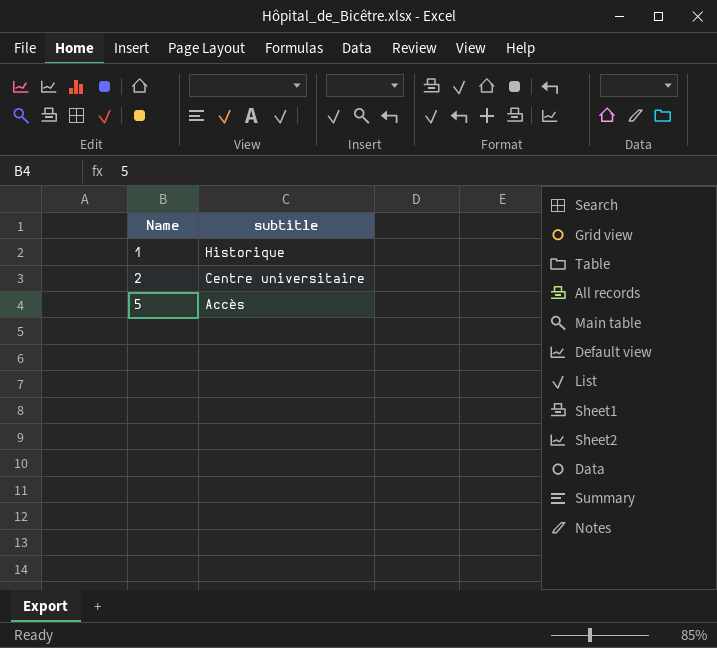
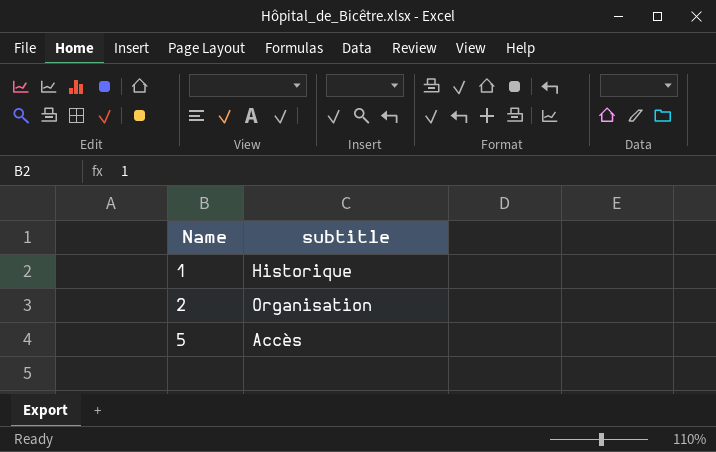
2 | subtitle: Centre universitaire -> Organisation

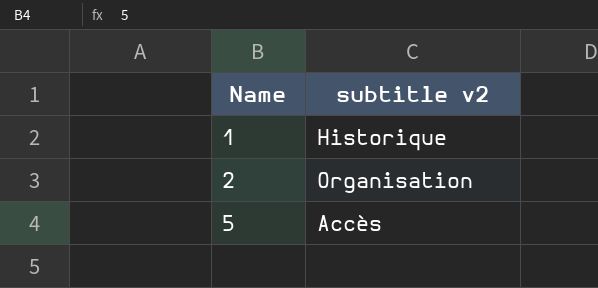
column name: subtitle -> subtitle v2

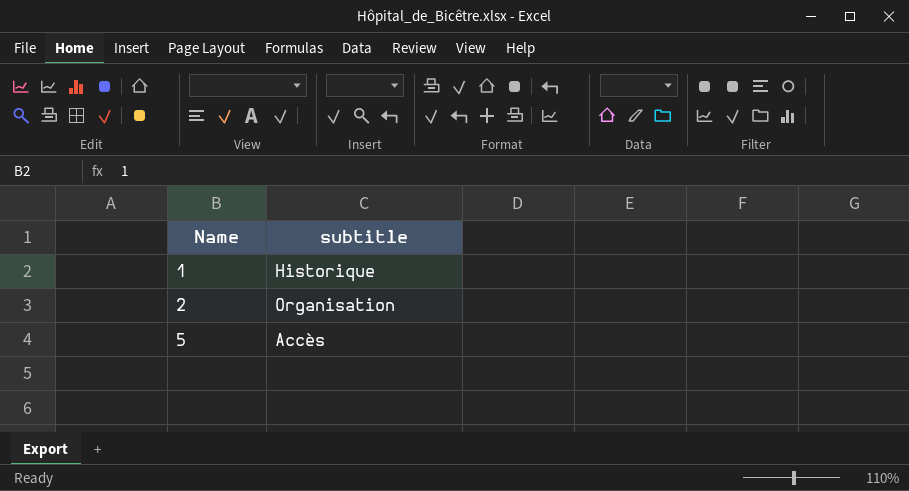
column name: subtitle v2 -> subtitle

